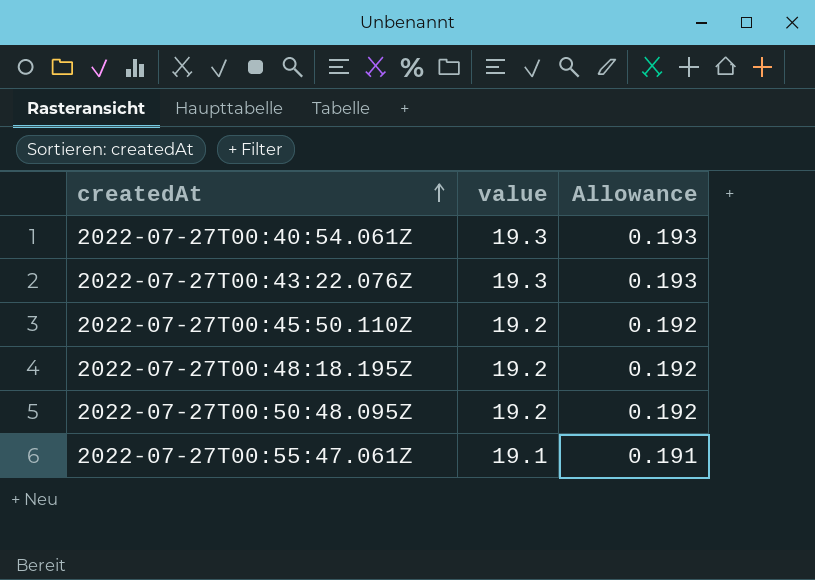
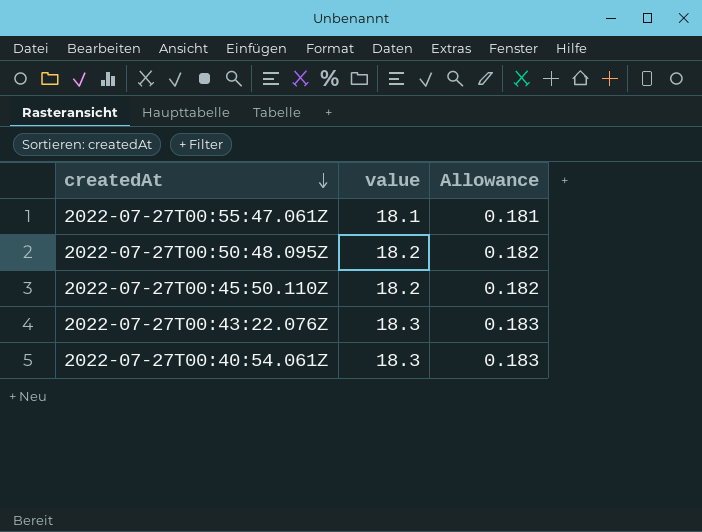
row order: createdAt ascending -> createdAt descending
row 2022-07-27T00:48:18.195Z: 19.2 | 0.192 -> none
2022-07-27T00:55:47.061Z | value: 19.1 -> 18.1
2022-07-27T00:55:47.061Z | Allowance: 0.191 -> 0.181
2022-07-27T00:50:48.095Z | value: 19.2 -> 18.2
2022-07-27T00:50:48.095Z | Allowance: 0.192 -> 0.182
2022-07-27T00:45:50.110Z | value: 19.2 -> 18.2
2022-07-27T00:45:50.110Z | Allowance: 0.192 -> 0.182
2022-07-27T00:43:22.076Z | value: 19.3 -> 18.3
2022-07-27T00:43:22.076Z | Allowance: 0.193 -> 0.183
2022-07-27T00:40:54.061Z | value: 19.3 -> 18.3
2022-07-27T00:40:54.061Z | Allowance: 0.193 -> 0.183

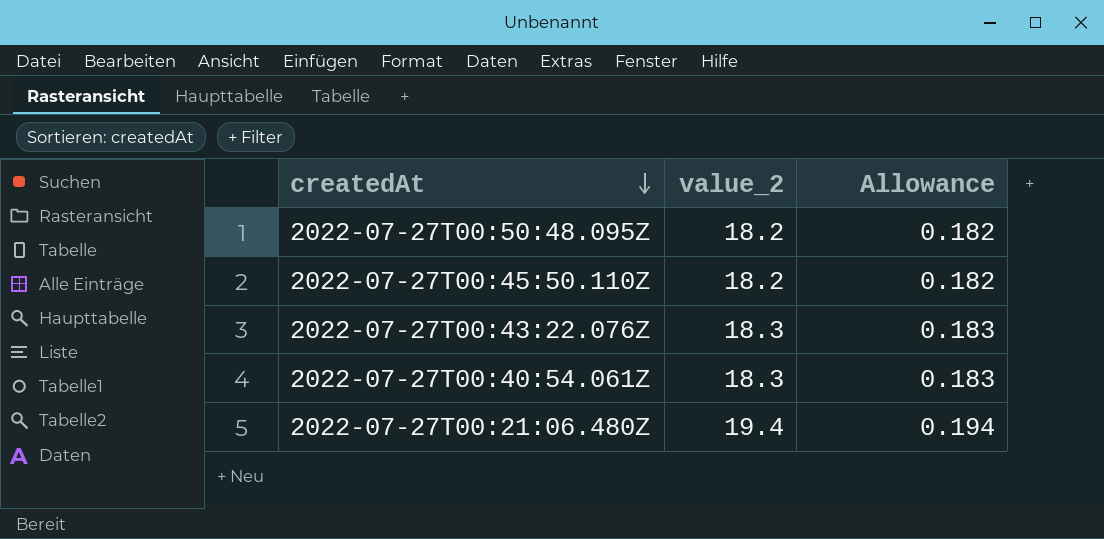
column name: value -> value_2
row 2022-07-27T00:55:47.061Z: 18.1 | 0.181 -> none
row 2022-07-27T00:21:06.480Z: none -> 19.4 | 0.194

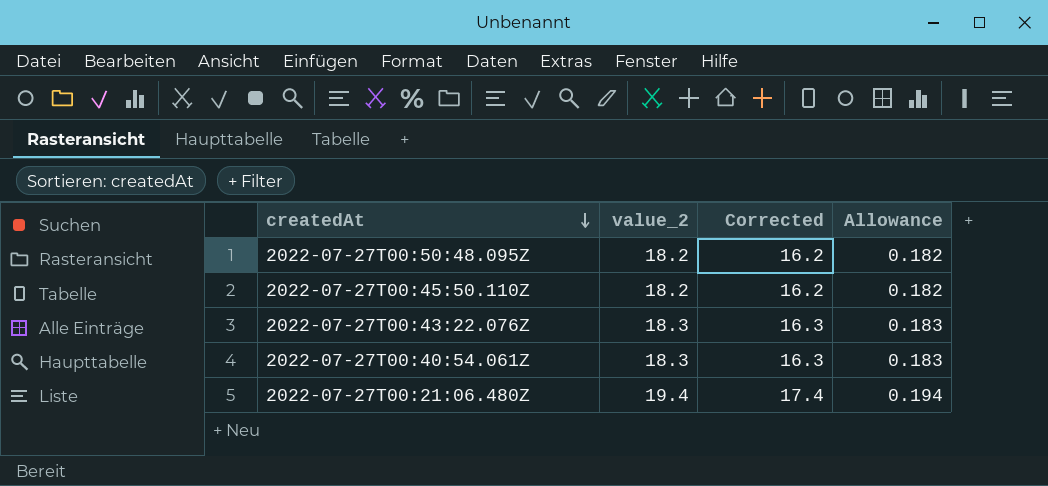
column Corrected | formula: none -> [value_2] - 2

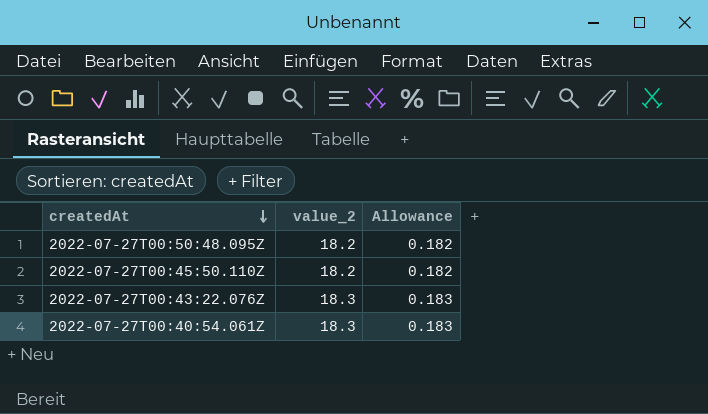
column Corrected | formula: [value_2] - 2 -> none
row 2022-07-27T00:21:06.480Z: 19.4 | 17.4 | 0.194 -> none

